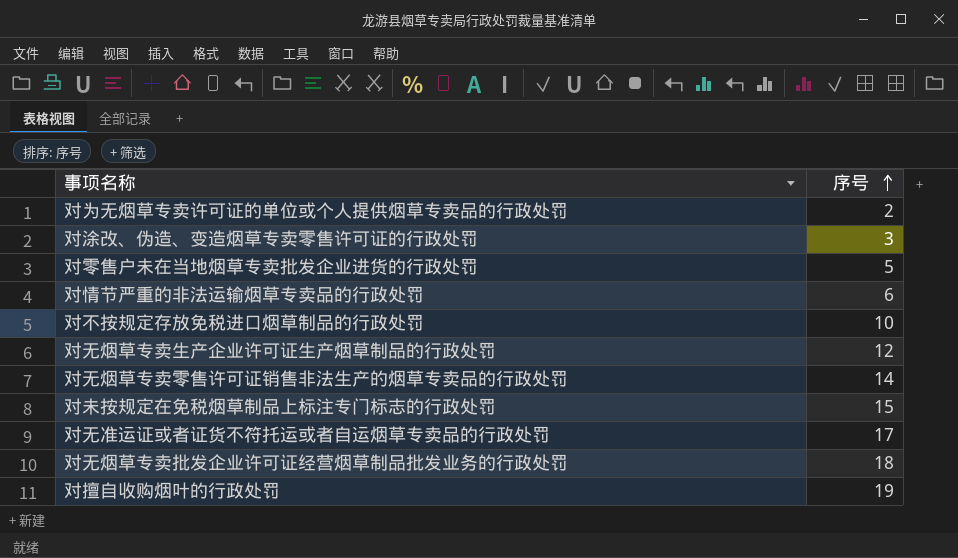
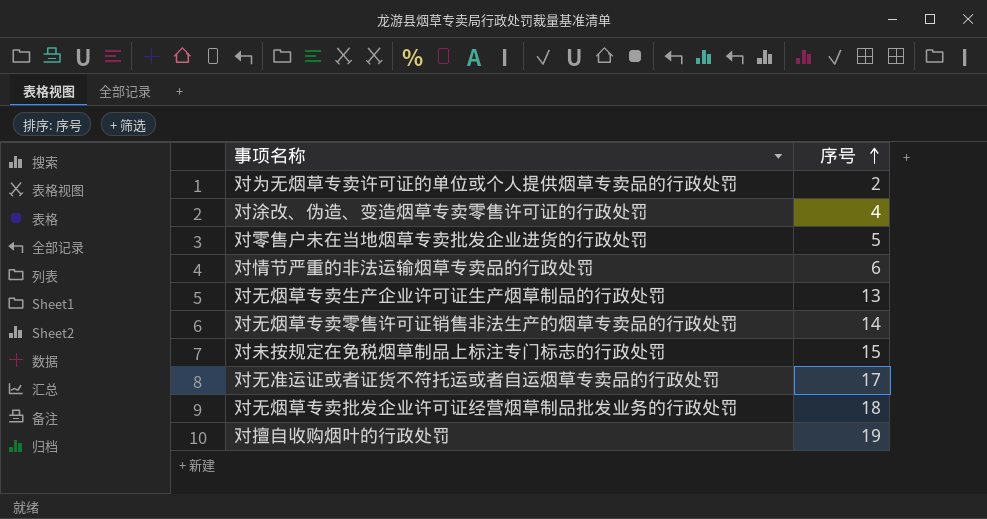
row 对不按规定存放免税进口烟草制品的行政处罚: 10 -> none
对涂改、伪造、变造烟草专卖零售许可证的行政处罚 | 序号: 3 -> 4
对无烟草专卖生产企业许可证生产烟草制品的行政处罚 | 序号: 12 -> 13

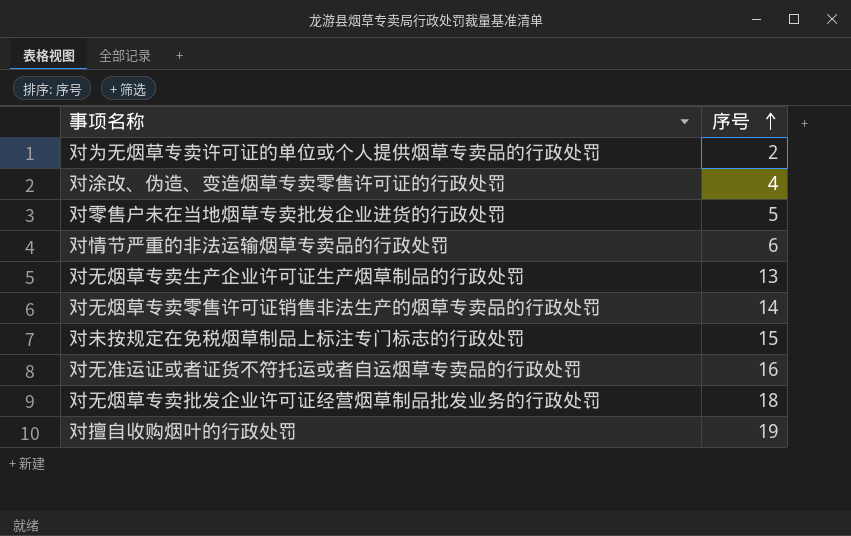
对无准运证或者证货不符托运或者自运烟草专卖品的行政处罚 | 序号: 17 -> 16

